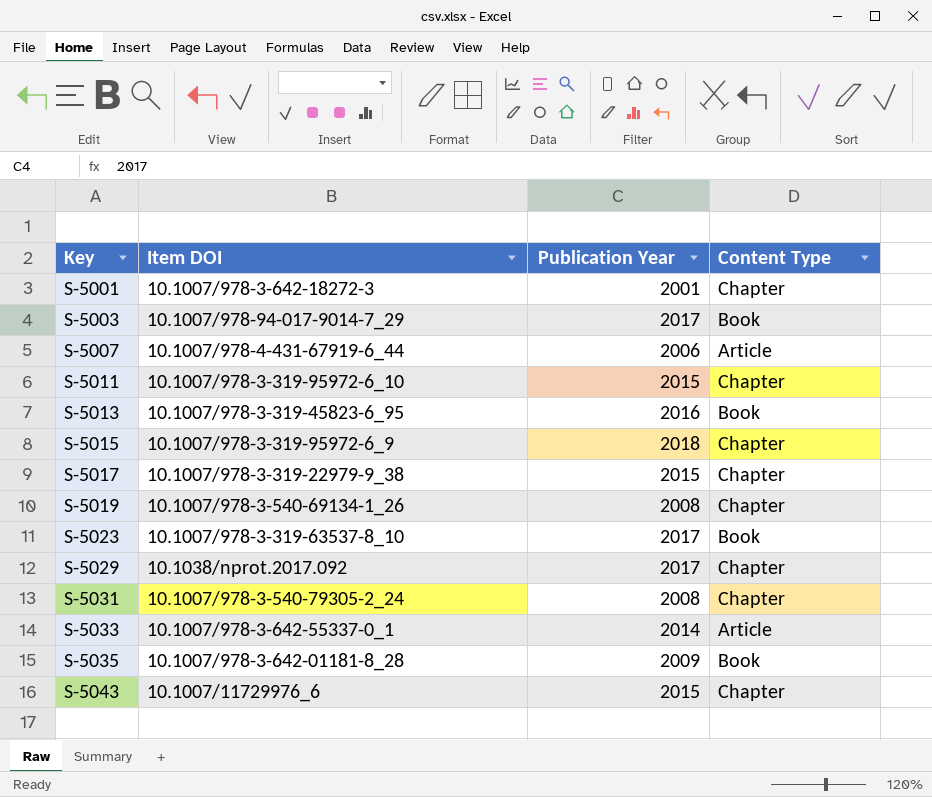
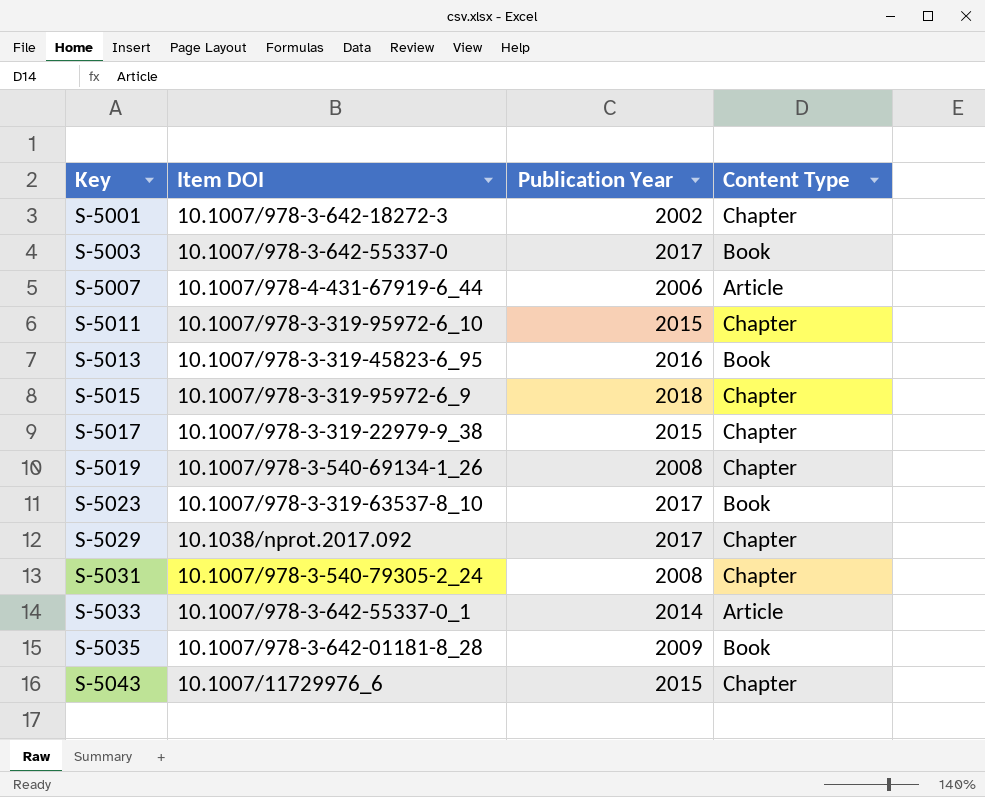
S-5001 | Publication Year: 2001 -> 2002
S-5003 | Item DOI: 10.1007/978-94-017-9014-7_29 -> 10.1007/978-3-642-55337-0

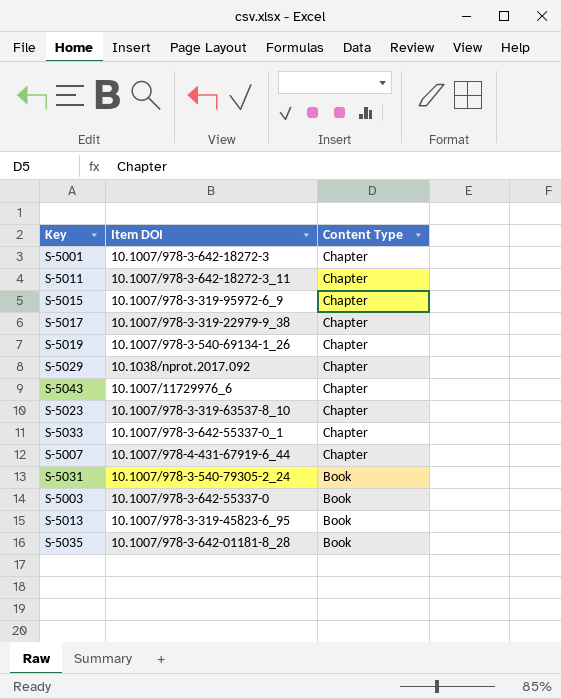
row order: Key ascending -> Content Type descending
column Publication Year | position: 3 -> none
S-5011 | Item DOI: 10.1007/978-3-319-95972-6_10 -> 10.1007/978-3-642-18272-3_11
S-5023 | Content Type: Book -> Chapter
S-5033 | Content Type: Article -> Chapter
S-5007 | Content Type: Article -> Chapter
S-5031 | Content Type: Chapter -> Book

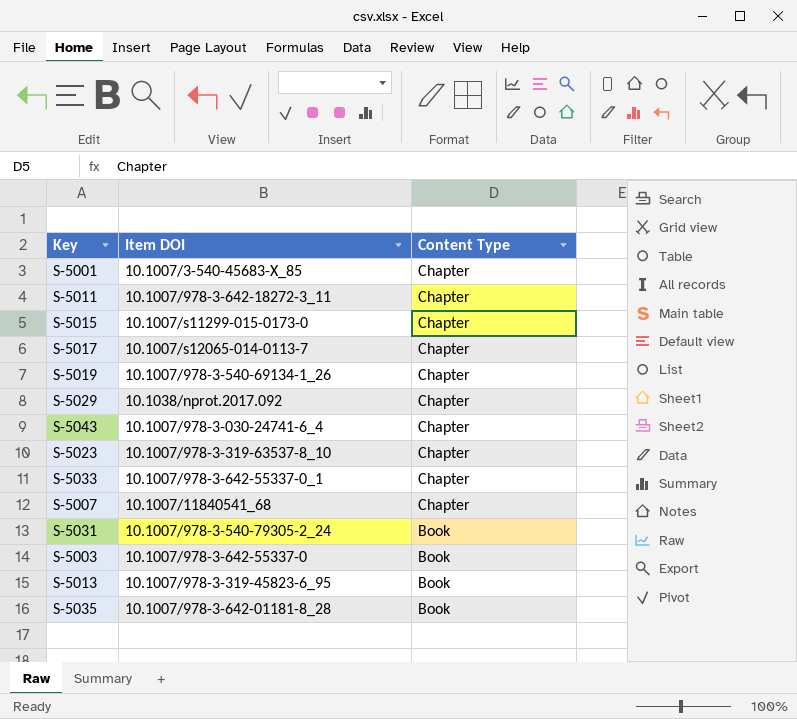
S-5001 | Item DOI: 10.1007/978-3-642-18272-3 -> 10.1007/3-540-45683-X_85
S-5015 | Item DOI: 10.1007/978-3-319-95972-6_9 -> 10.1007/s11299-015-0173-0
S-5017 | Item DOI: 10.1007/978-3-319-22979-9_38 -> 10.1007/s12065-014-0113-7
S-5043 | Item DOI: 10.1007/11729976_6 -> 10.1007/978-3-030-24741-6_4
S-5007 | Item DOI: 10.1007/978-4-431-67919-6_44 -> 10.1007/11840541_68

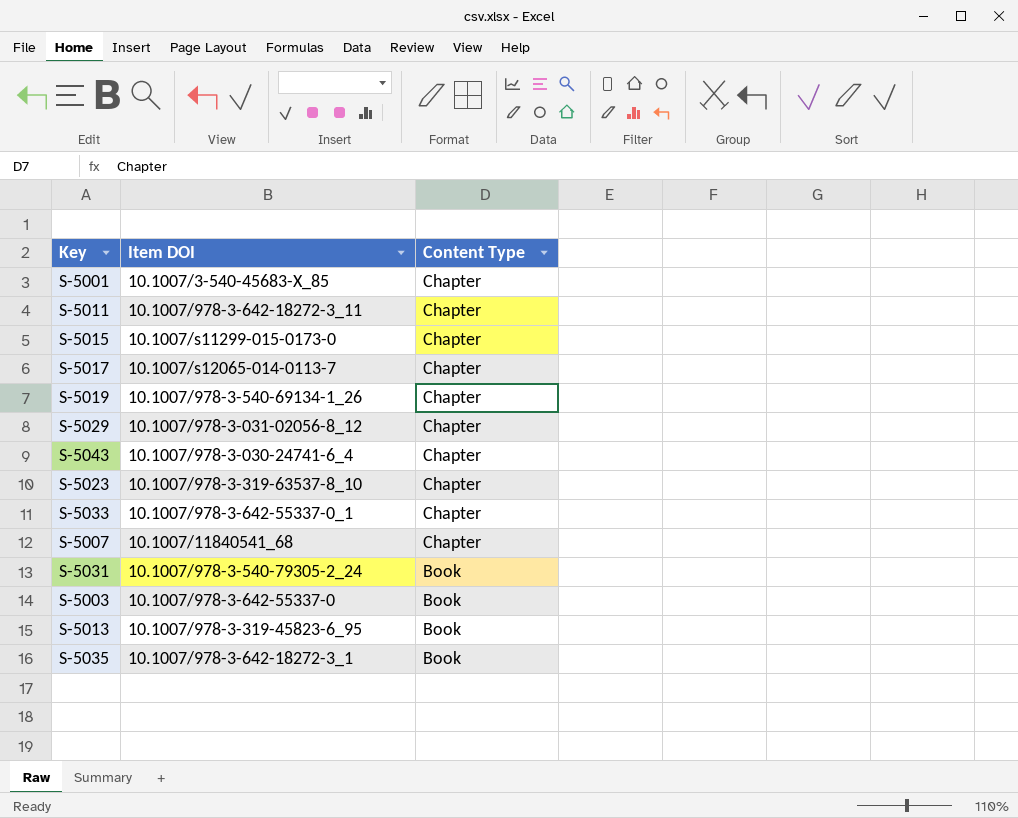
S-5029 | Item DOI: 10.1038/nprot.2017.092 -> 10.1007/978-3-031-02056-8_12
S-5035 | Item DOI: 10.1007/978-3-642-01181-8_28 -> 10.1007/978-3-642-18272-3_1

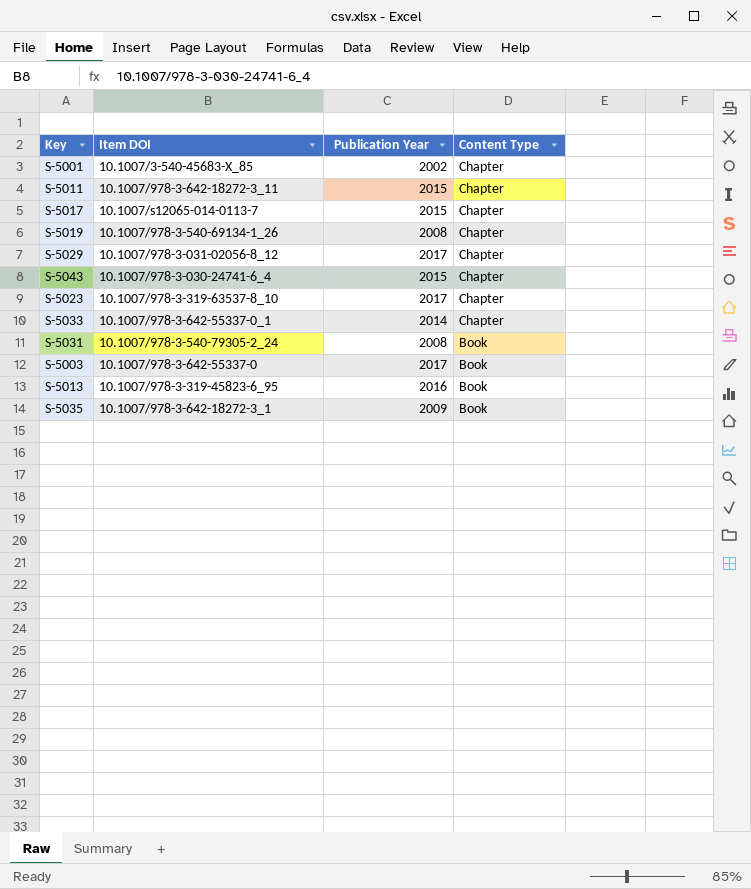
column Publication Year | position: none -> 3
row S-5015: 10.1007/s11299-015-0173-0 | Chapter -> none
row S-5007: 10.1007/11840541_68 | Chapter -> none

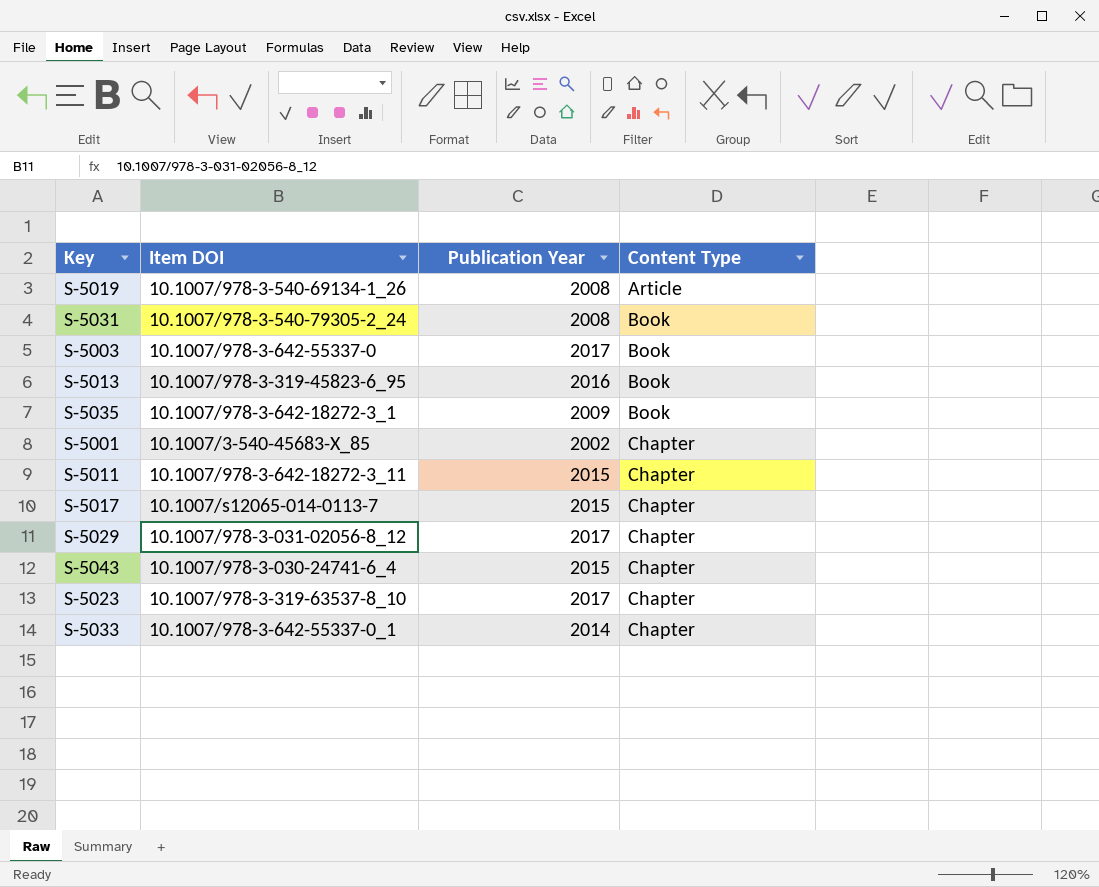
row order: Content Type descending -> Content Type ascending
S-5019 | Content Type: Chapter -> Article

